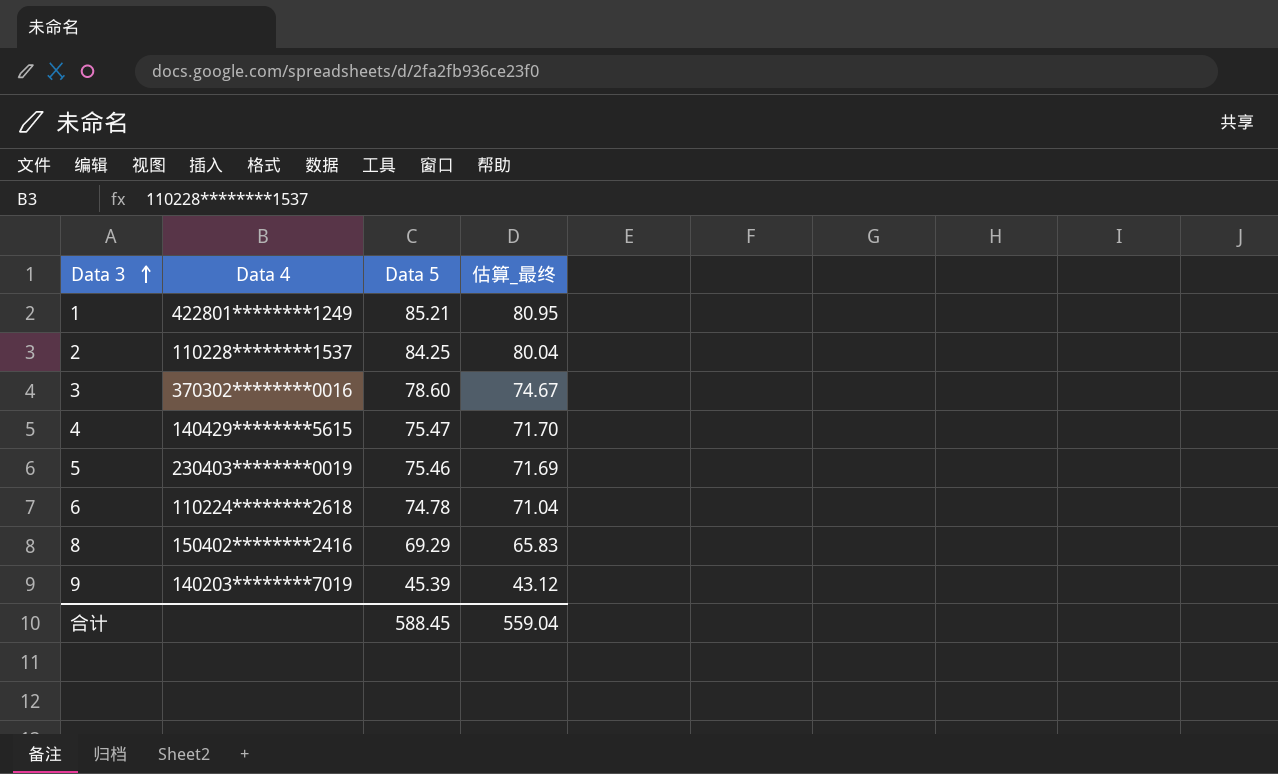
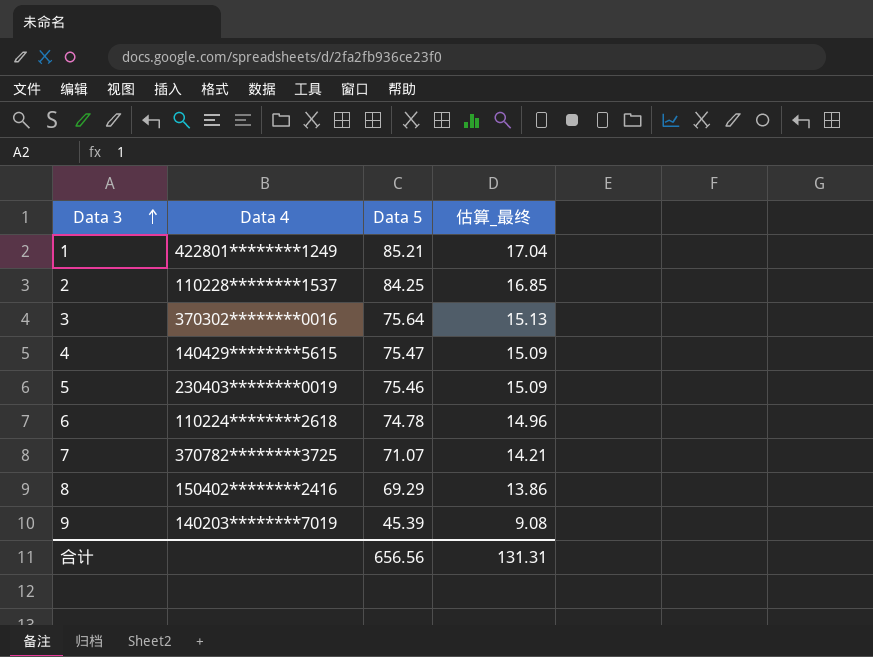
column 估算_最终 | formula: [Data 5] * 0.95 -> [Data 5] * 0.2
3 | Data 5: 78.60 -> 75.64
row 7: none -> 370782********3725 | 71.07 | 14.21
合计 | Data 5: 588.45 -> 656.56
合计 | 估算_最终: 559.04 -> 131.31

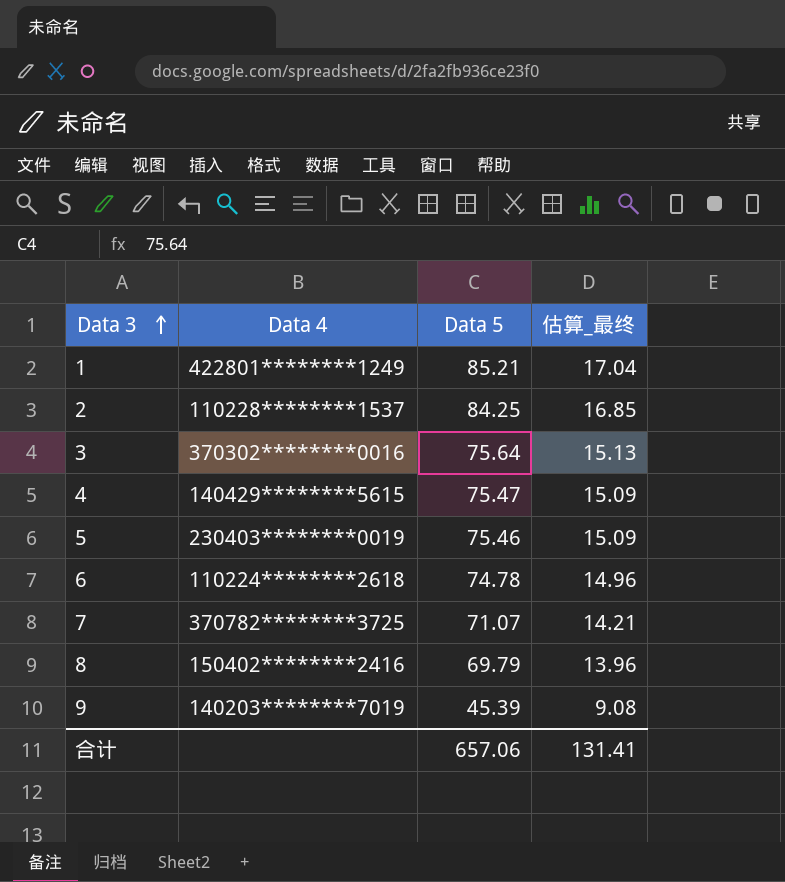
8 | Data 5: 69.29 -> 69.79
8 | 估算_最终: 13.86 -> 13.96
合计 | Data 5: 656.56 -> 657.06
合计 | 估算_最终: 131.31 -> 131.41

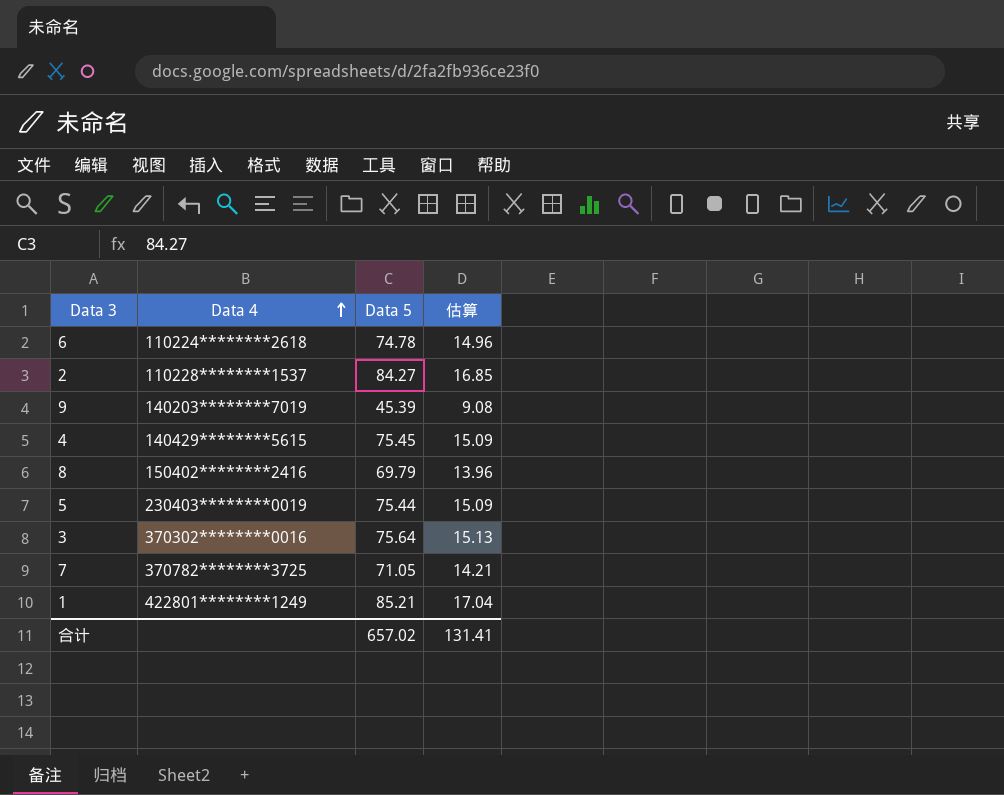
row order: Data 3 ascending -> Data 4 ascending
column name: 估算_最终 -> 估算
2 | Data 5: 84.25 -> 84.27
4 | Data 5: 75.47 -> 75.45
5 | Data 5: 75.46 -> 75.44
7 | Data 5: 71.07 -> 71.05
合计 | Data 5: 657.06 -> 657.02

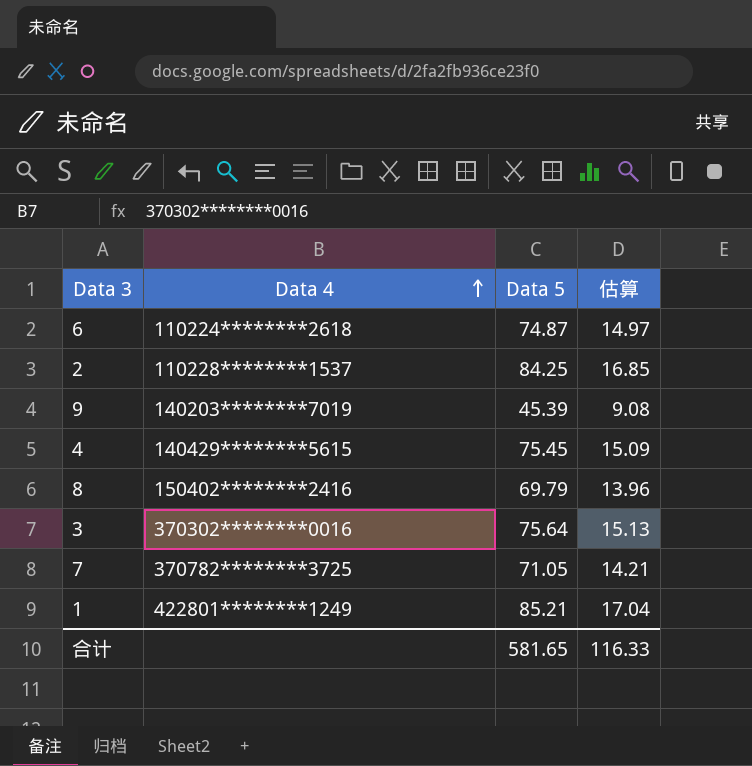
row 5: 230403********0019 | 75.44 | 15.09 -> none
6 | Data 5: 74.78 -> 74.87
6 | 估算: 14.96 -> 14.97
2 | Data 5: 84.27 -> 84.25
合计 | Data 5: 657.02 -> 581.65
合计 | 估算: 131.41 -> 116.33

